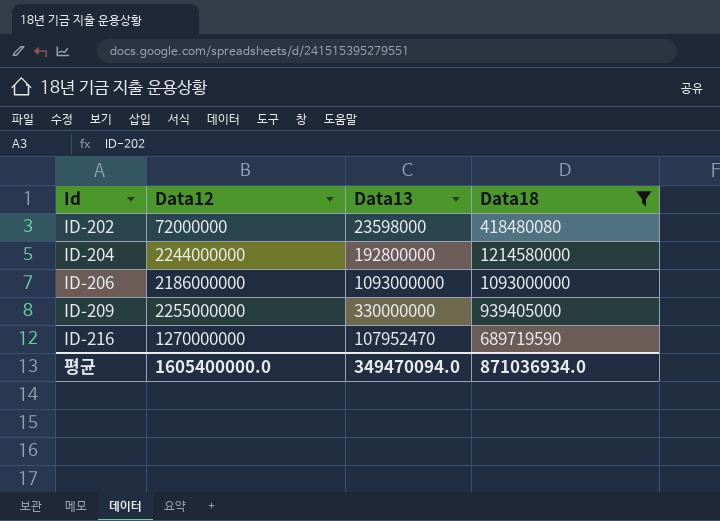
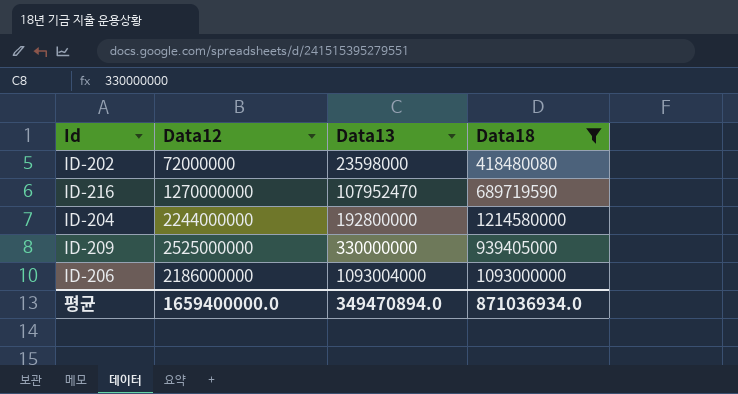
row order: Id ascending -> Data13 ascending
ID-209 | Data12: 2255000000 -> 2525000000
ID-206 | Data13: 1093000000 -> 1093004000
평균 | Data12: 1605400000.0 -> 1659400000.0
평균 | Data13: 349470094.0 -> 349470894.0

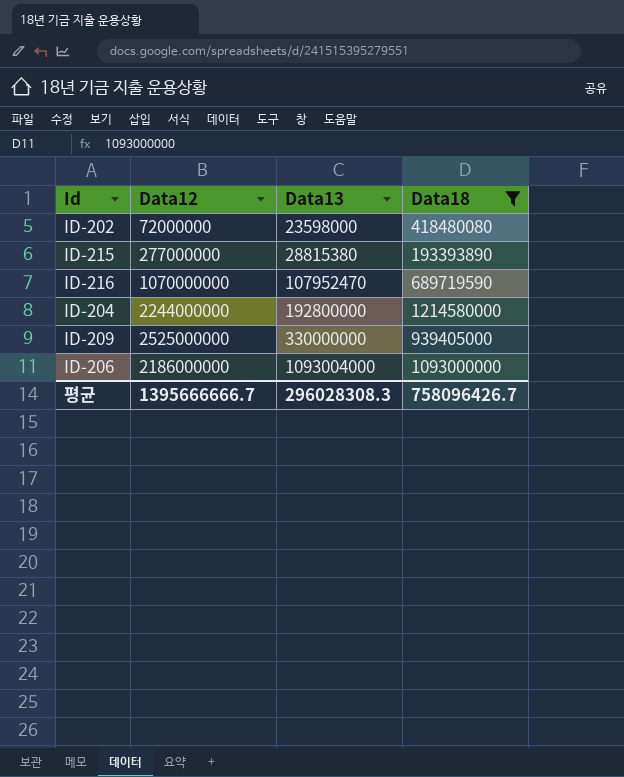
row ID-215: none -> 277000000 | 28815380 | 193393890
ID-216 | Data12: 1270000000 -> 1070000000
평균 | Data12: 1659400000.0 -> 1395666666.7
평균 | Data13: 349470894.0 -> 296028308.3
평균 | Data18: 871036934.0 -> 758096426.7

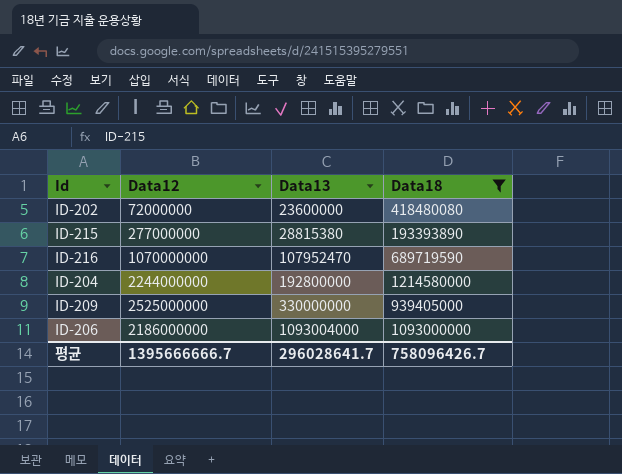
ID-202 | Data13: 23598000 -> 23600000
평균 | Data13: 296028308.3 -> 296028641.7

